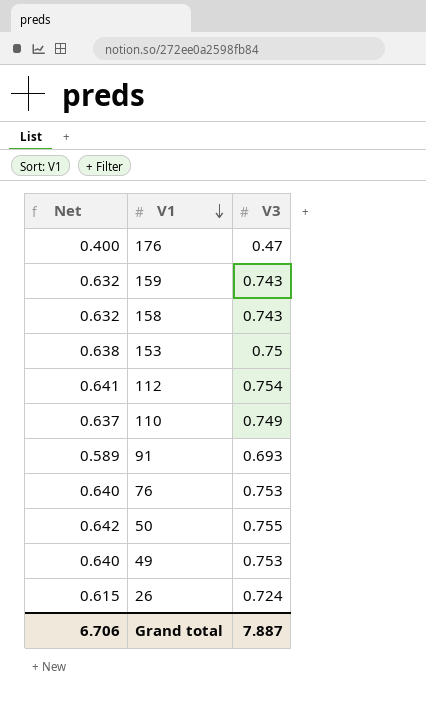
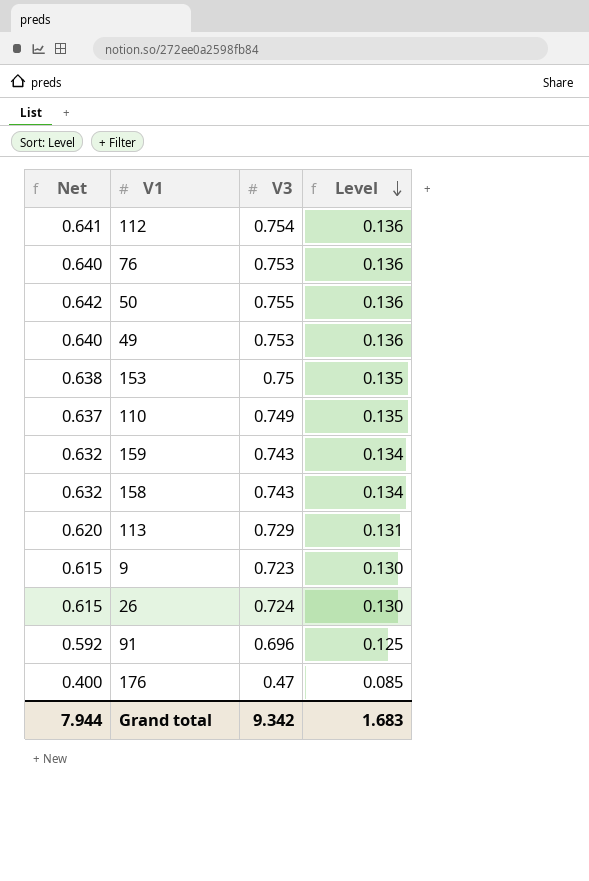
row order: V1 descending -> Level descending
column Level | formula: none -> [V3] * 0.18
row 113: none -> 0.620 | 0.729 | 0.131
row 9: none -> 0.615 | 0.723 | 0.130
91 | Net: 0.589 -> 0.592
91 | V3: 0.693 -> 0.696
Grand total | Net: 6.706 -> 7.944
Grand total | V3: 7.887 -> 9.342

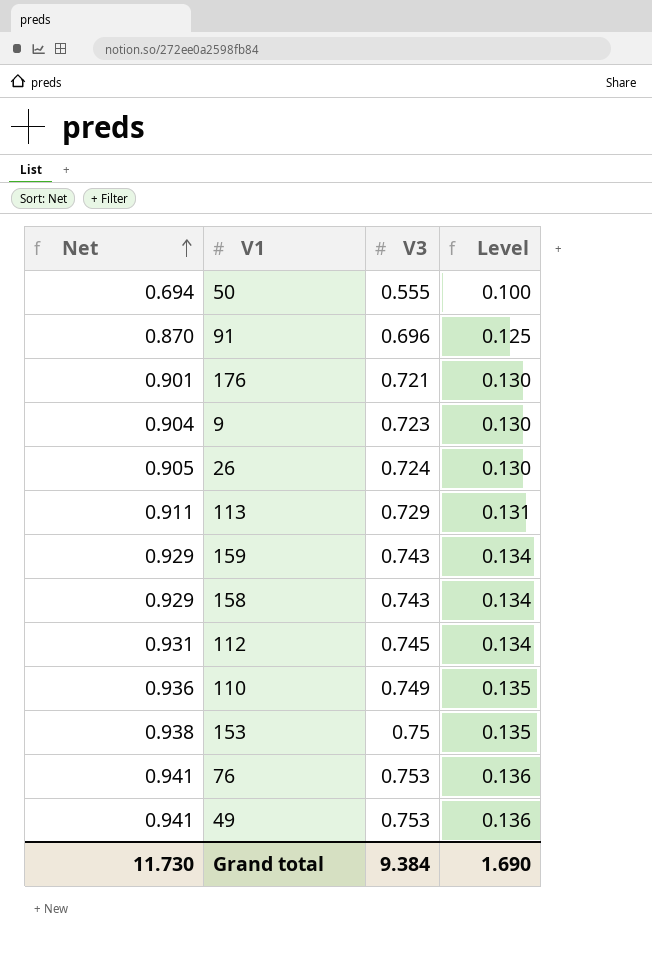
row order: Level descending -> Net ascending
column Net | formula: [V3] * 0.85 -> [V3] * 1.25
50 | V3: 0.755 -> 0.555
50 | Level: 0.136 -> 0.100
176 | V3: 0.47 -> 0.721
176 | Level: 0.085 -> 0.130
112 | V3: 0.754 -> 0.745
112 | Level: 0.136 -> 0.134
Grand total | Net: 7.944 -> 11.730
Grand total | V3: 9.342 -> 9.384
Grand total | Level: 1.683 -> 1.690

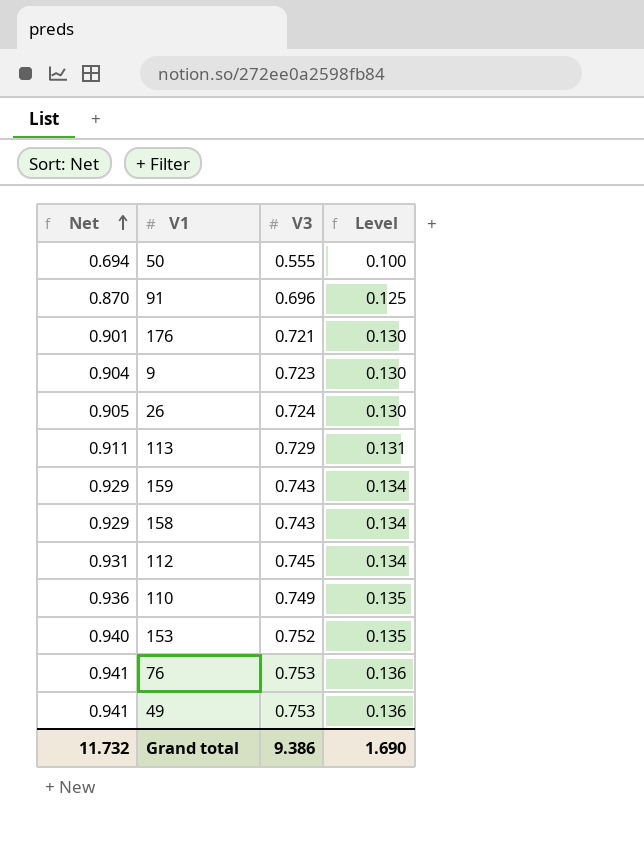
153 | Net: 0.938 -> 0.940
153 | V3: 0.75 -> 0.752
Grand total | Net: 11.730 -> 11.732
Grand total | V3: 9.384 -> 9.386

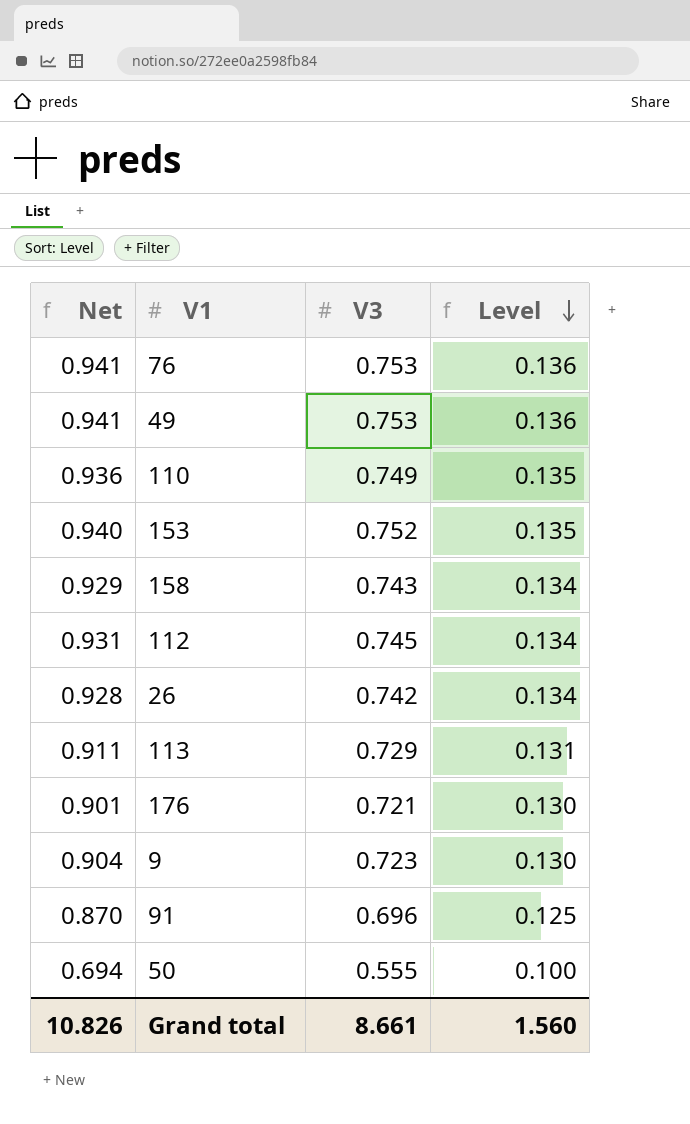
row order: Net ascending -> Level descending
row 159: 0.929 | 0.743 | 0.134 -> none
26 | Net: 0.905 -> 0.928
26 | V3: 0.724 -> 0.742
26 | Level: 0.130 -> 0.134
Grand total | Net: 11.732 -> 10.826
Grand total | V3: 9.386 -> 8.661
Grand total | Level: 1.690 -> 1.560

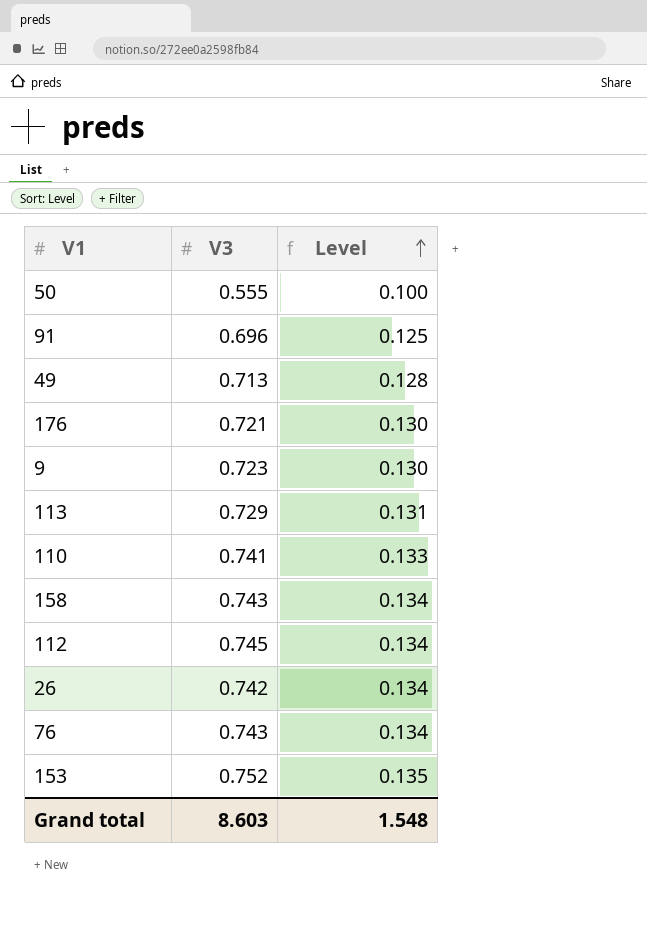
row order: Level descending -> Level ascending
column Net | formula: [V3] * 1.25 -> none
49 | V3: 0.753 -> 0.713
49 | Level: 0.136 -> 0.128
110 | V3: 0.749 -> 0.741
110 | Level: 0.135 -> 0.133
76 | V3: 0.753 -> 0.743
76 | Level: 0.136 -> 0.134
Grand total | V3: 8.661 -> 8.603
Grand total | Level: 1.560 -> 1.548

